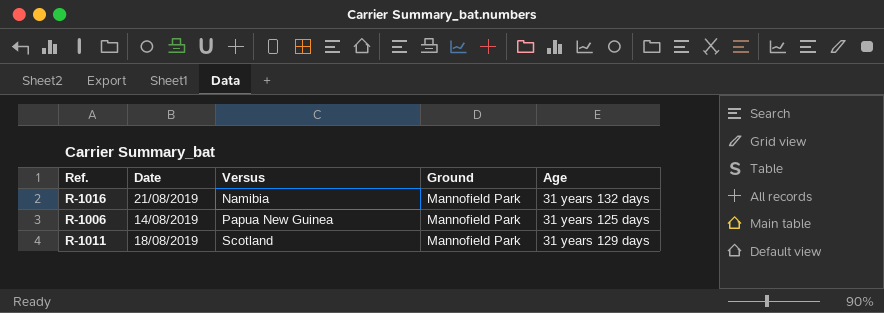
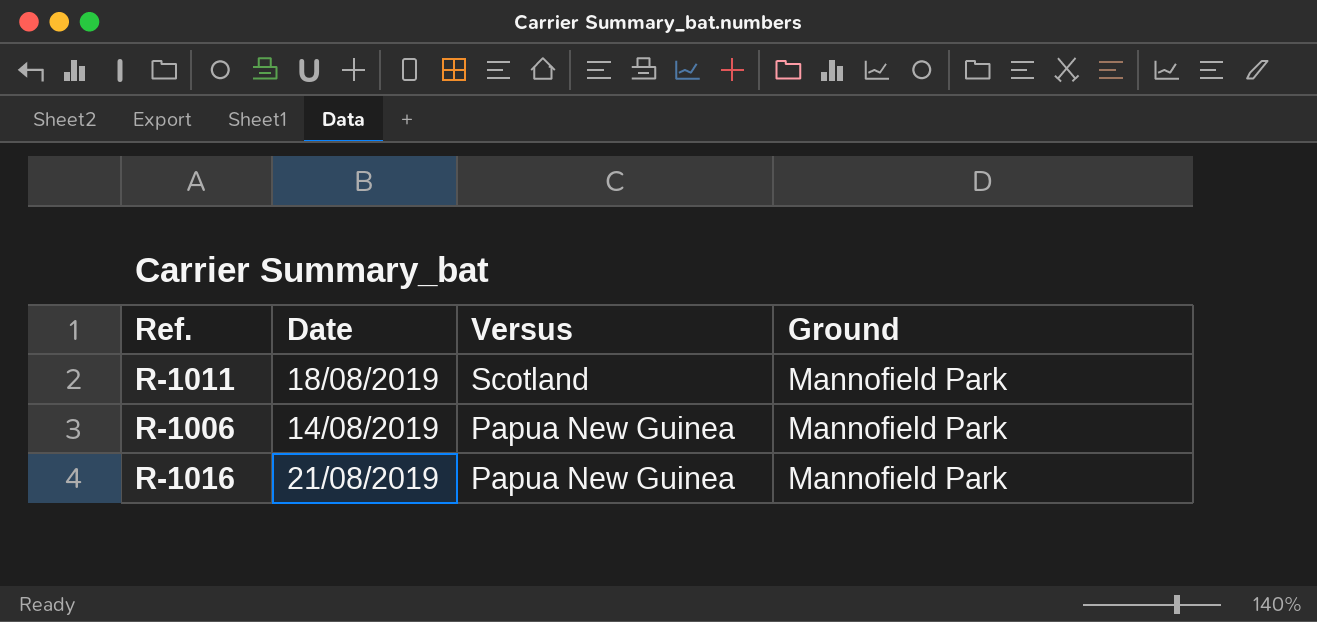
row order: Versus ascending -> Versus descending
column Age | position: 5 -> none
R-1016 | Versus: Namibia -> Papua New Guinea

